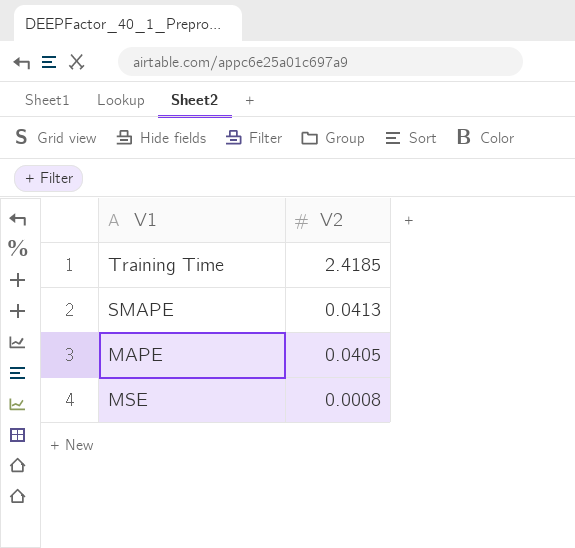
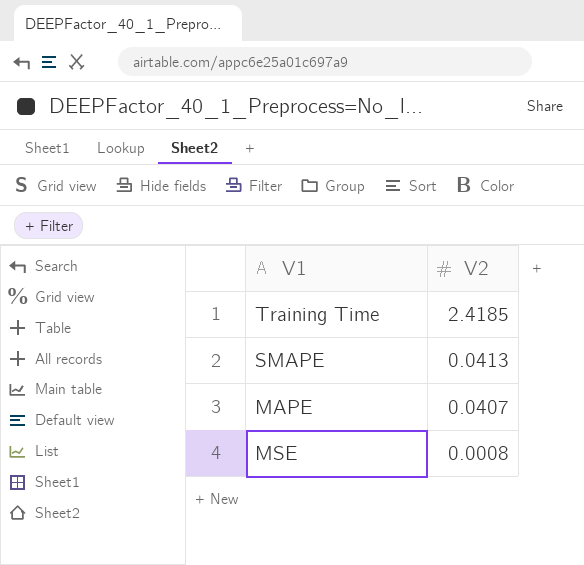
MAPE | V2: 0.0405 -> 0.0407

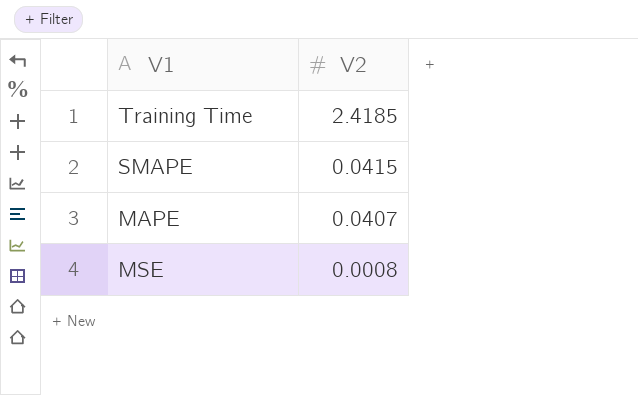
SMAPE | V2: 0.0413 -> 0.0415

